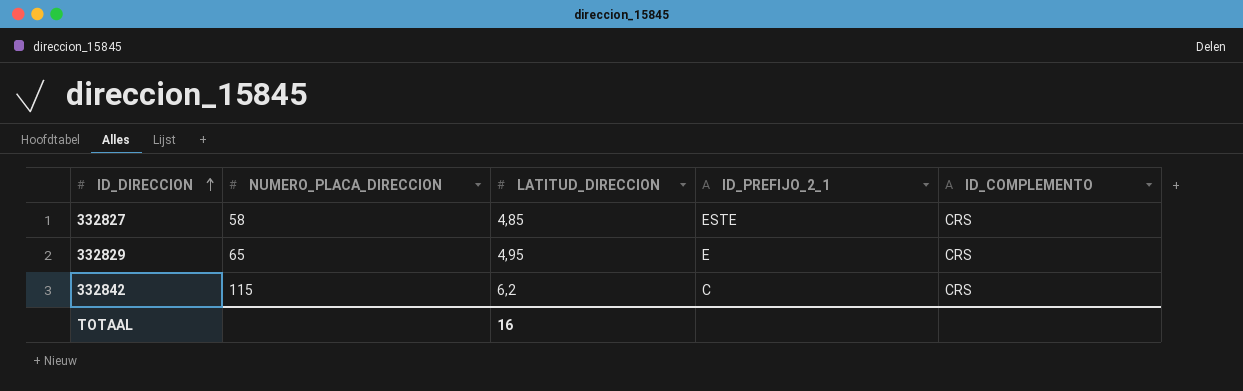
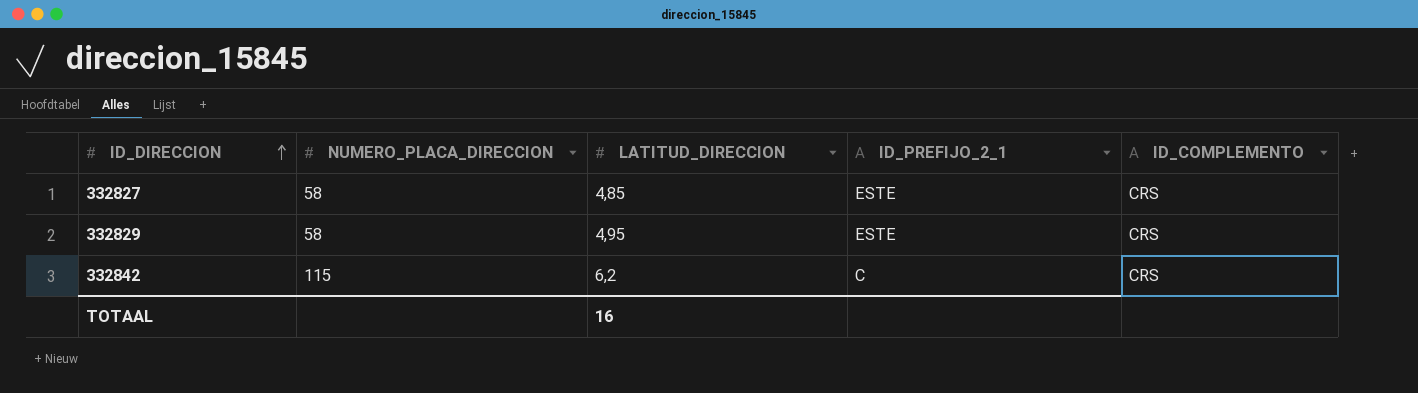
332829 | NUMERO_PLACA_DIRECCION: 65 -> 58
332829 | ID_PREFIJO_2_1: E -> ESTE

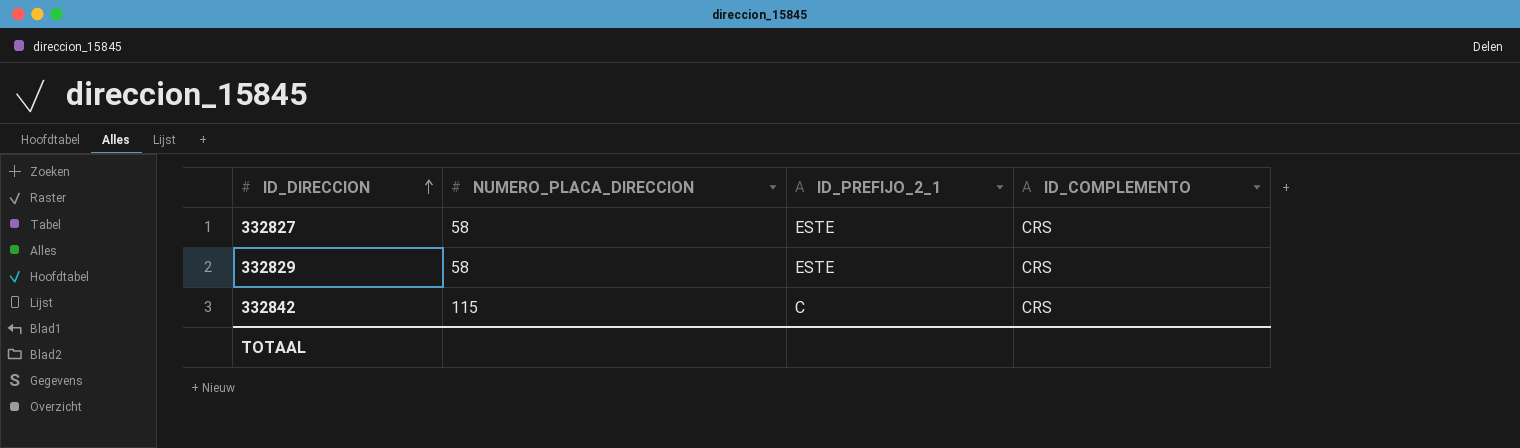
column LATITUD_DIRECCION | position: 3 -> none

